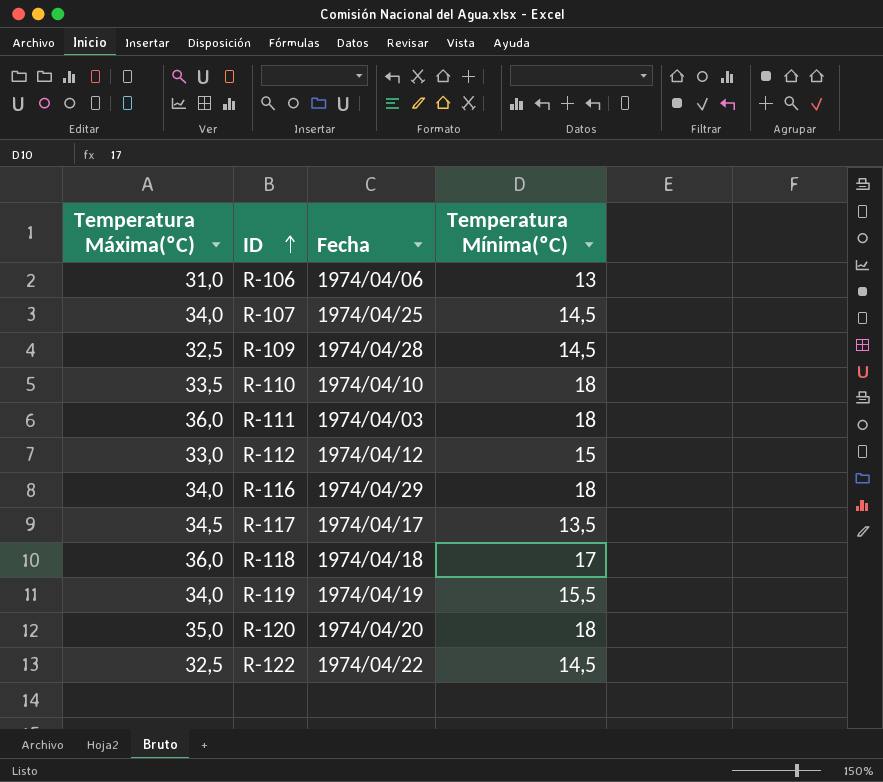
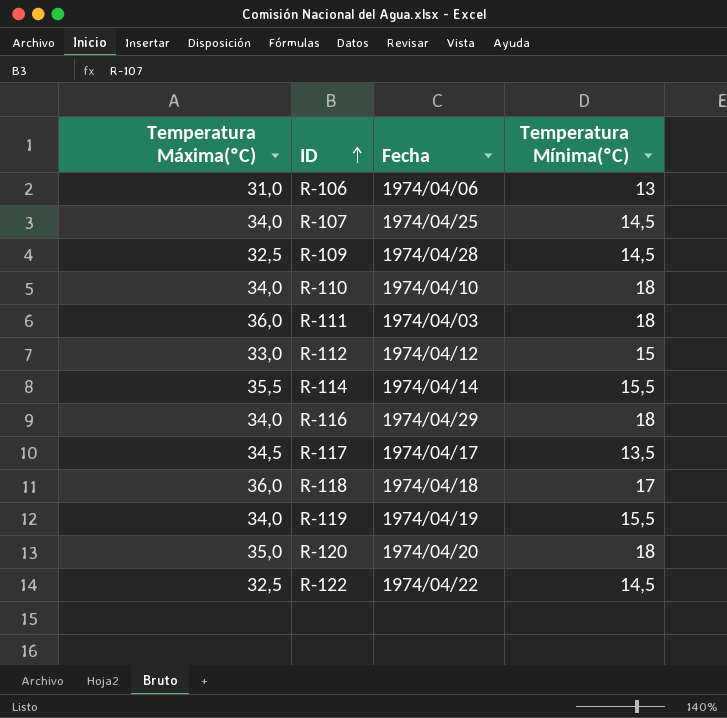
R-110 | Temperatura Máxima(ºC): 33,5 -> 34,0
row R-114: none -> 35,5 | 1974/04/14 | 15,5

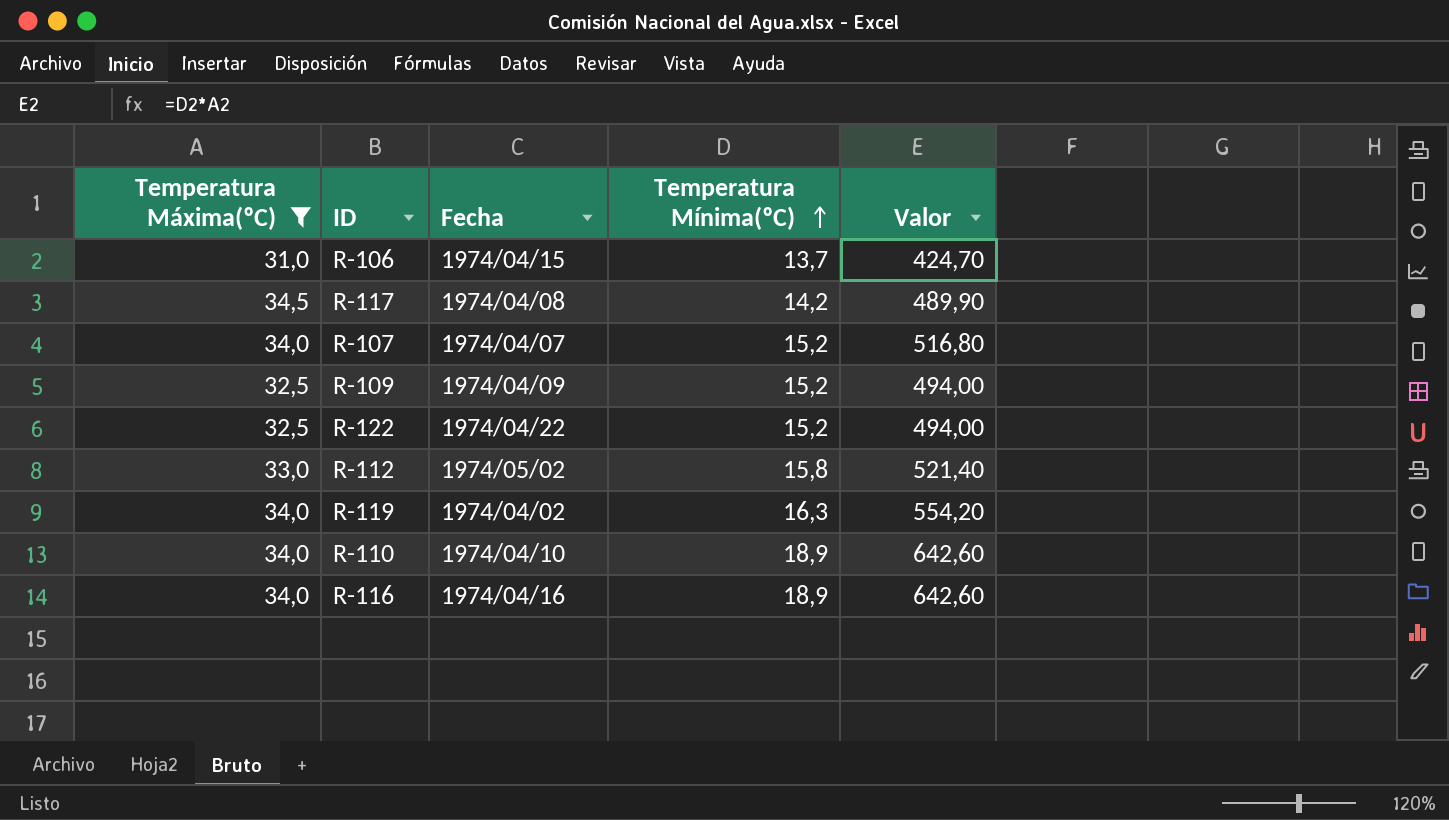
filter: none -> Temperatura Máxima(ºC) <= 34,5
row order: ID ascending -> Temperatura Mínima(ºC) ascending
column Valor | formula: none -> [Temperatura Máxima(ºC)] * [Temperatura Mínima(ºC)]
R-106 | Fecha: 1974/04/06 -> 1974/04/15
R-106 | Temperatura Mínima(ºC): 13 -> 13,7
R-117 | Fecha: 1974/04/17 -> 1974/04/08
R-117 | Temperatura Mínima(ºC): 13,5 -> 14,2
R-107 | Fecha: 1974/04/25 -> 1974/04/07
R-107 | Temperatura Mínima(ºC): 14,5 -> 15,2
R-109 | Fecha: 1974/04/28 -> 1974/04/09
R-109 | Temperatura Mínima(ºC): 14,5 -> 15,2
R-122 | Temperatura Mínima(ºC): 14,5 -> 15,2
R-112 | Fecha: 1974/04/12 -> 1974/05/02
R-112 | Temperatura Mínima(ºC): 15 -> 15,8
R-119 | Fecha: 1974/04/19 -> 1974/04/02
R-119 | Temperatura Mínima(ºC): 15,5 -> 16,3
R-110 | Temperatura Mínima(ºC): 18 -> 18,9
R-116 | Fecha: 1974/04/29 -> 1974/04/16
R-116 | Temperatura Mínima(ºC): 18 -> 18,9

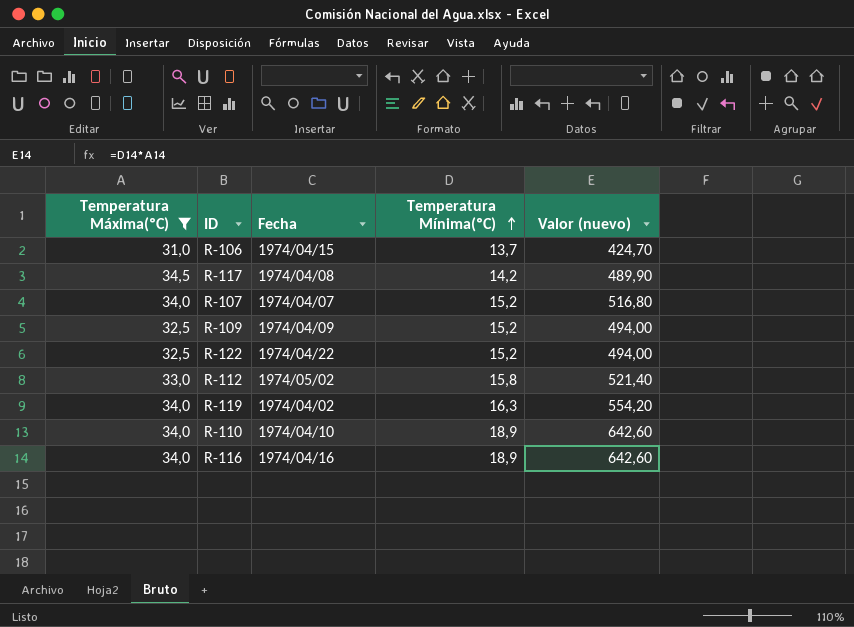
column name: Valor -> Valor (nuevo)

